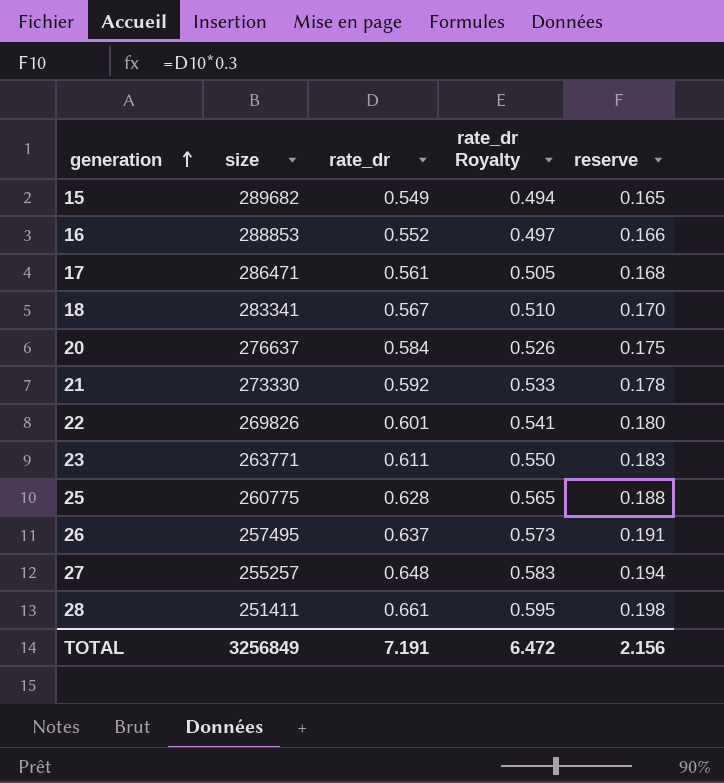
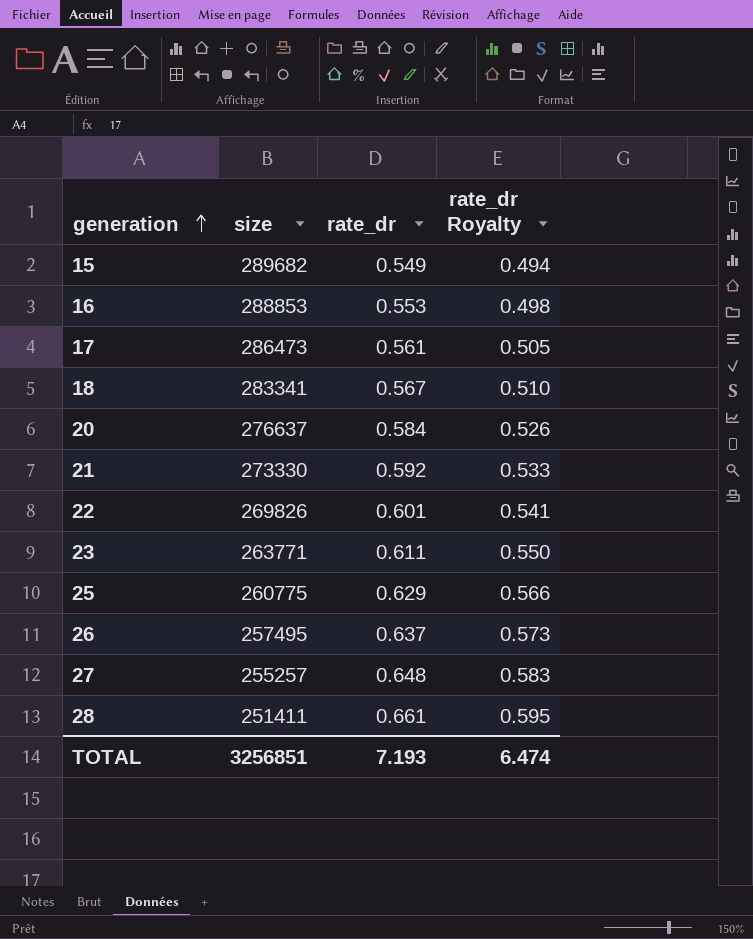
column reserve | formula: [rate_dr] * 0.3 -> none
16 | rate_dr: 0.552 -> 0.553
16 | rate_dr Royalty: 0.497 -> 0.498
17 | size: 286471 -> 286473
25 | rate_dr: 0.628 -> 0.629
25 | rate_dr Royalty: 0.565 -> 0.566
TOTAL | size: 3256849 -> 3256851
TOTAL | rate_dr: 7.191 -> 7.193
TOTAL | rate_dr Royalty: 6.472 -> 6.474

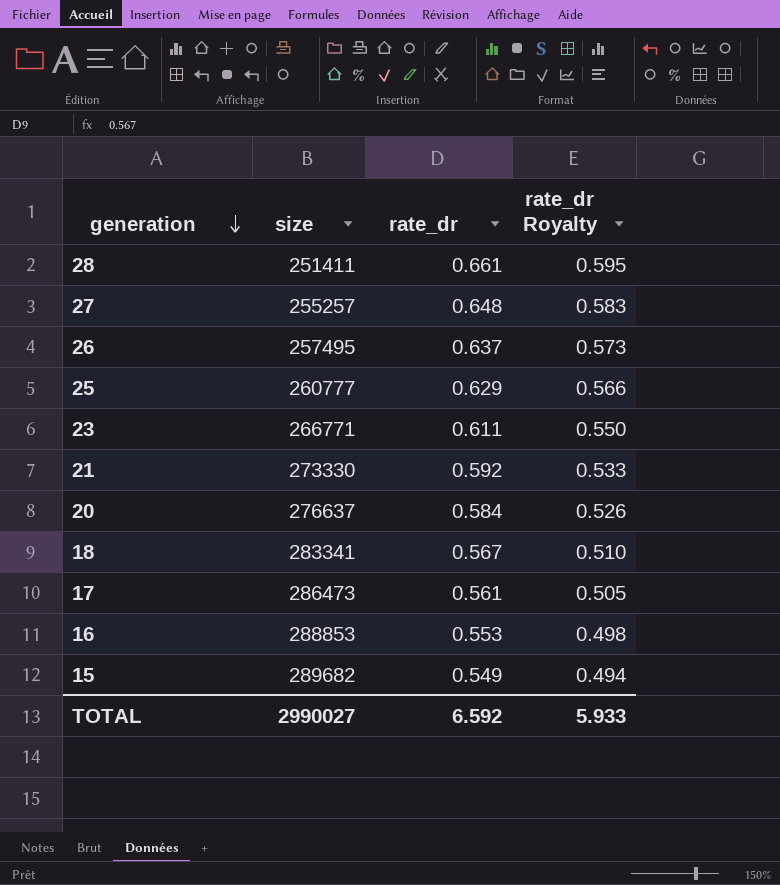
row order: generation ascending -> generation descending
row 22: 269826 | 0.601 | 0.541 -> none
25 | size: 260775 -> 260777
23 | size: 263771 -> 266771
TOTAL | size: 3256851 -> 2990027
TOTAL | rate_dr: 7.193 -> 6.592
TOTAL | rate_dr Royalty: 6.474 -> 5.933

